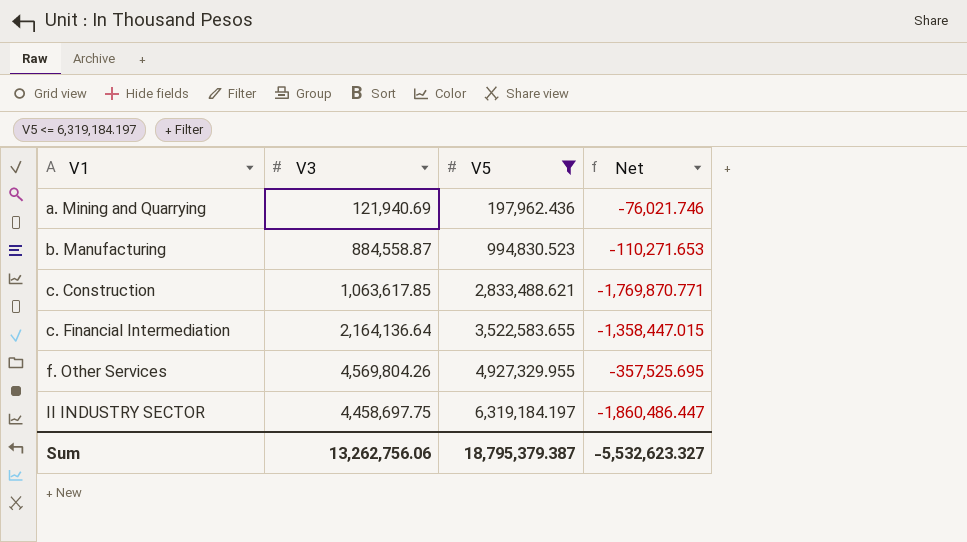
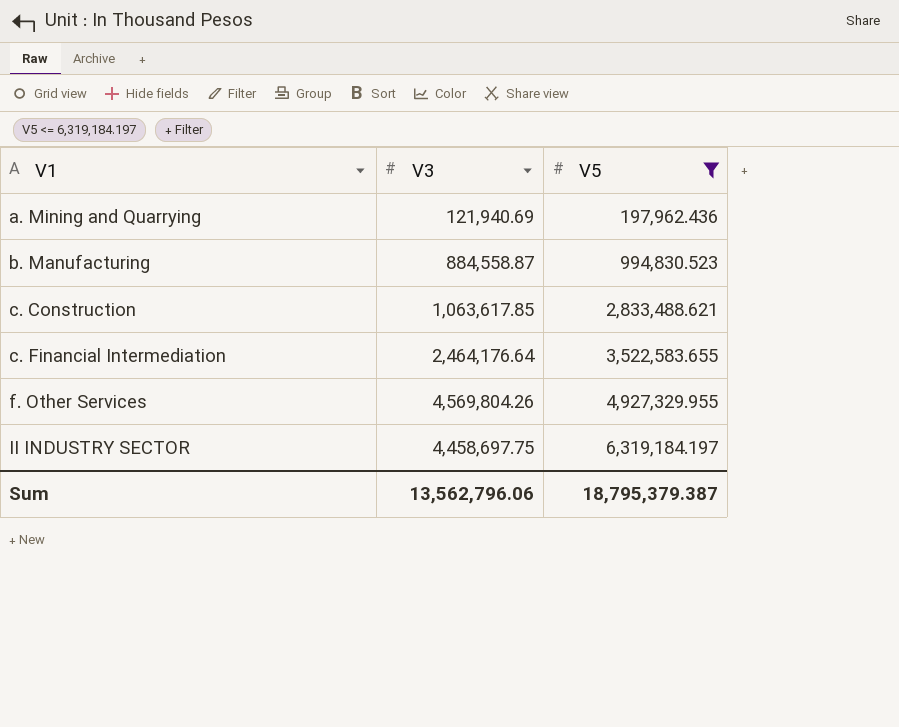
column Net | formula: [V3] - [V5] -> none
c. Financial Intermediation | V3: 2,164,136.64 -> 2,464,176.64
Sum | V3: 13,262,756.06 -> 13,562,796.06

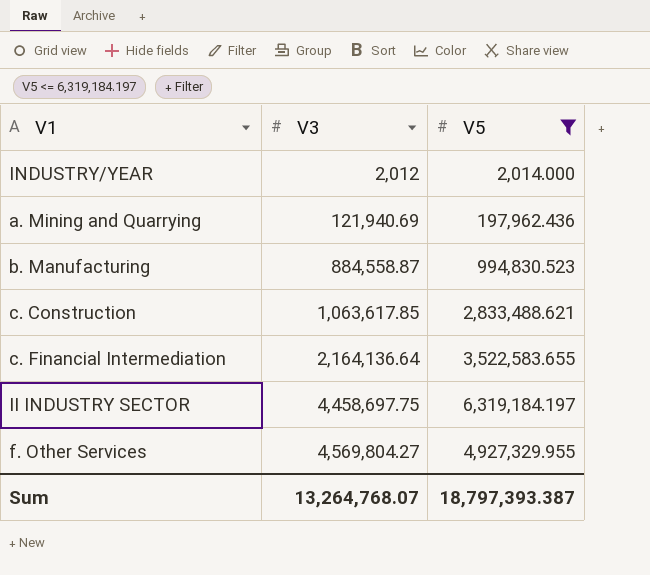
row order: V1 ascending -> V3 ascending
row INDUSTRY/YEAR: none -> 2,012 | 2,014.000
c. Financial Intermediation | V3: 2,464,176.64 -> 2,164,136.64
f. Other Services | V3: 4,569,804.26 -> 4,569,804.27
Sum | V3: 13,562,796.06 -> 13,264,768.07
Sum | V5: 18,795,379.387 -> 18,797,393.387

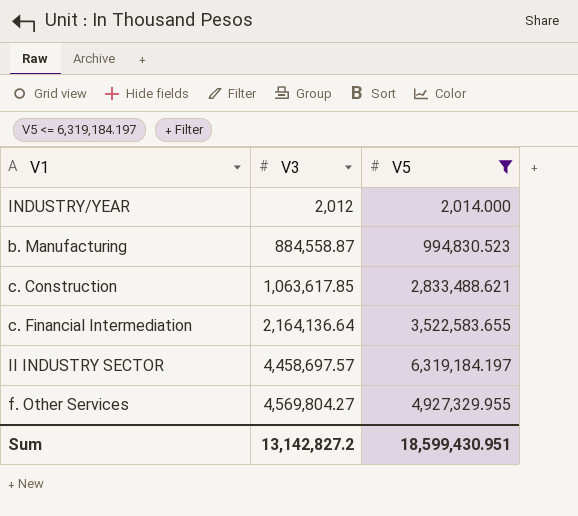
row a. Mining and Quarrying: 121,940.69 | 197,962.436 -> none
II INDUSTRY SECTOR | V3: 4,458,697.75 -> 4,458,697.57
Sum | V3: 13,264,768.07 -> 13,142,827.2
Sum | V5: 18,797,393.387 -> 18,599,430.951

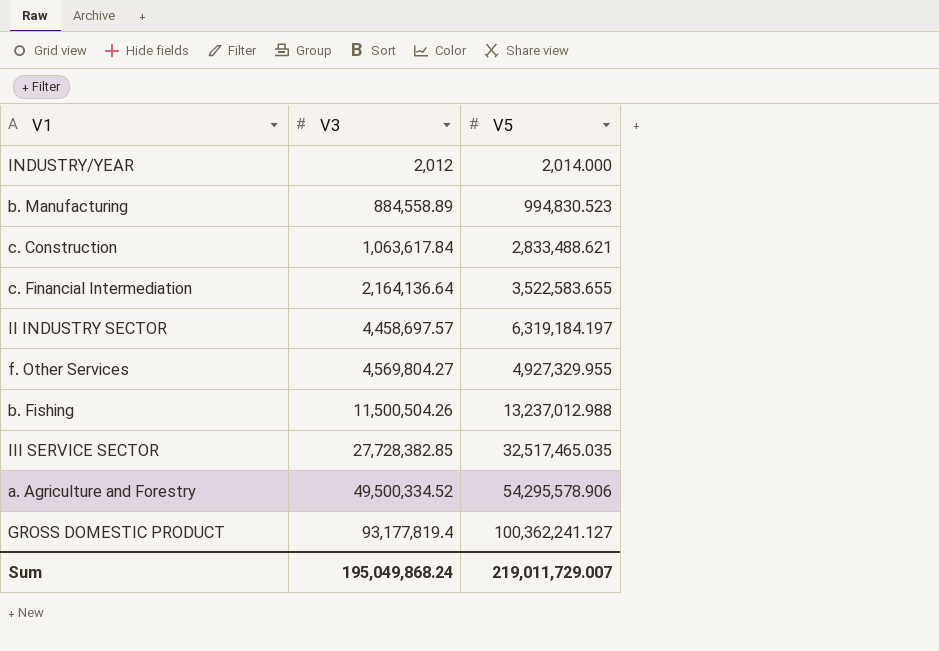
filter: V5 <= 6,319,184.197 -> none
b. Manufacturing | V3: 884,558.87 -> 884,558.89
c. Construction | V3: 1,063,617.85 -> 1,063,617.84
Sum | V3: 13,142,827.2 -> 195,049,868.24
Sum | V5: 18,599,430.951 -> 219,011,729.007

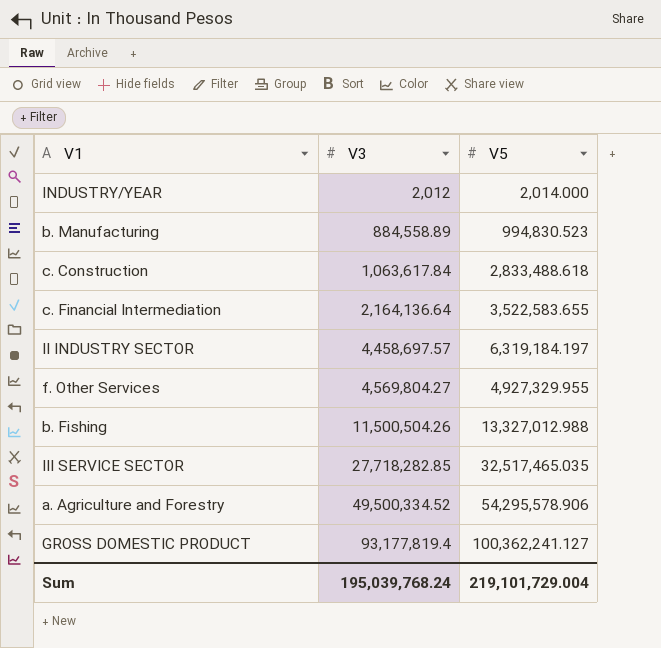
c. Construction | V5: 2,833,488.621 -> 2,833,488.618
b. Fishing | V5: 13,237,012.988 -> 13,327,012.988
III SERVICE SECTOR | V3: 27,728,382.85 -> 27,718,282.85
Sum | V3: 195,049,868.24 -> 195,039,768.24
Sum | V5: 219,011,729.007 -> 219,101,729.004

